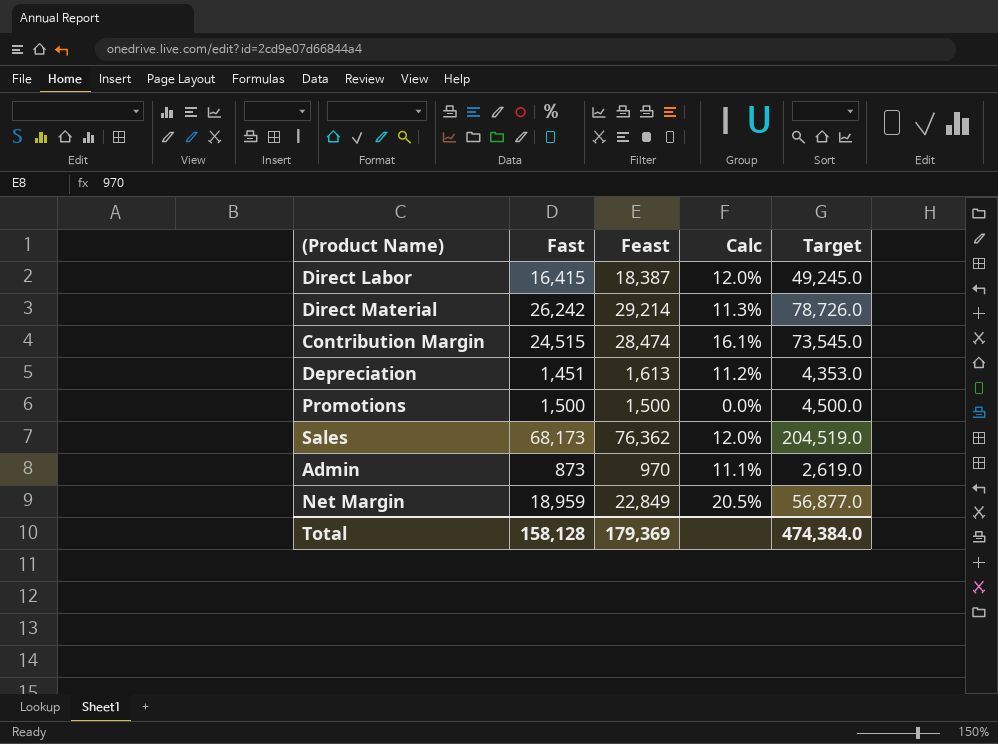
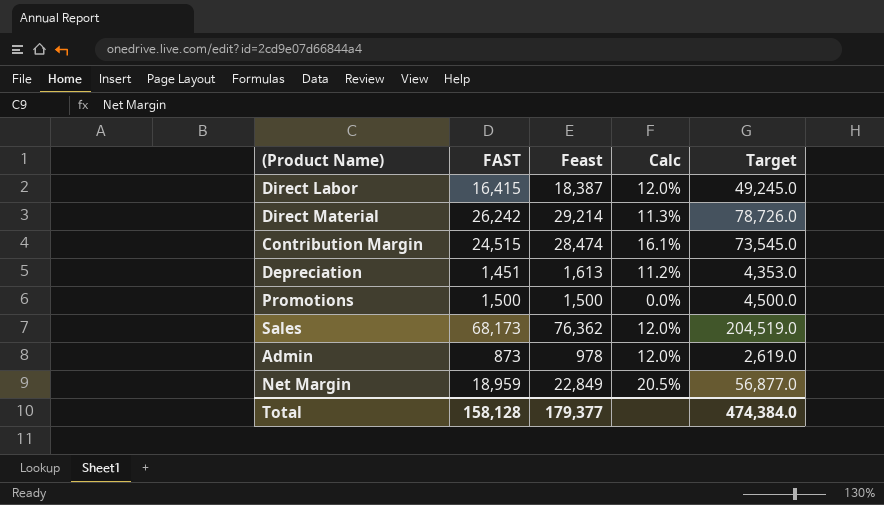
column name: Fast -> FAST
Admin | Feast: 970 -> 978
Admin | Calc: 11.1% -> 12.0%
Total | Feast: 179,369 -> 179,377

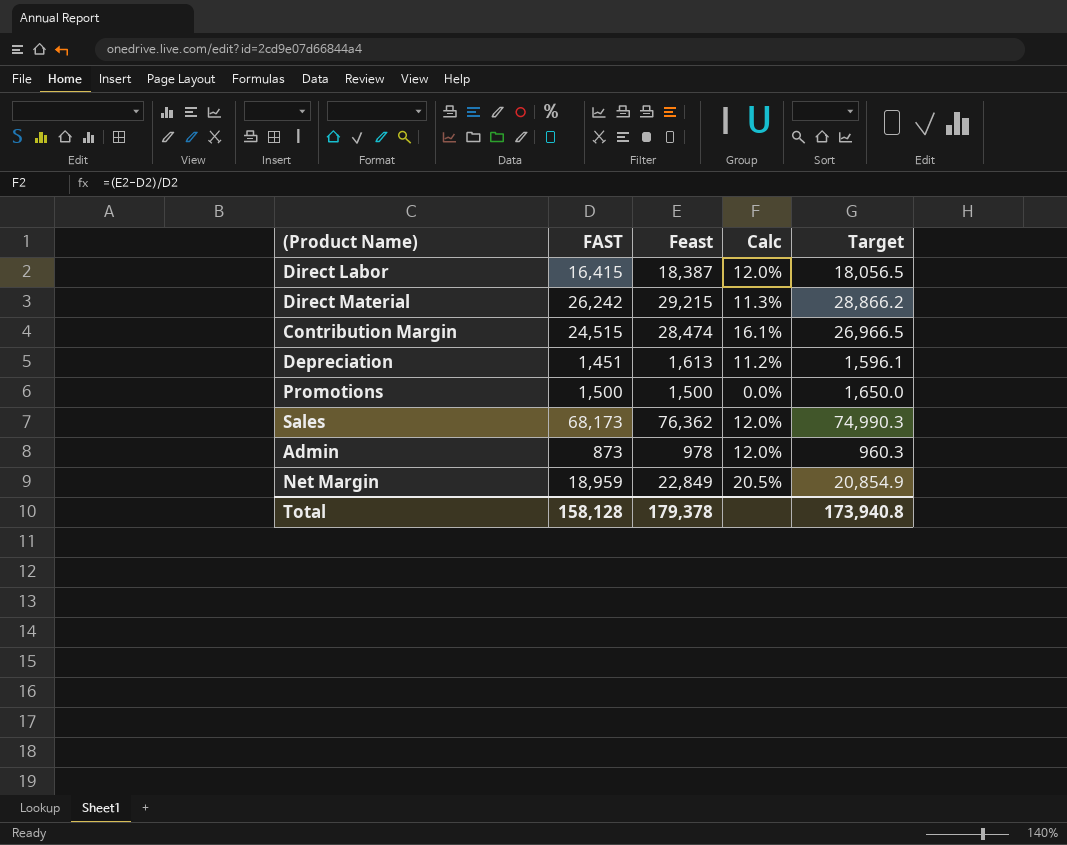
column Target | formula: [FAST] * 3 -> [FAST] * 1.1
Direct Material | Feast: 29,214 -> 29,215
Total | Feast: 179,377 -> 179,378
Total | Target: 474,384.0 -> 173,940.8

